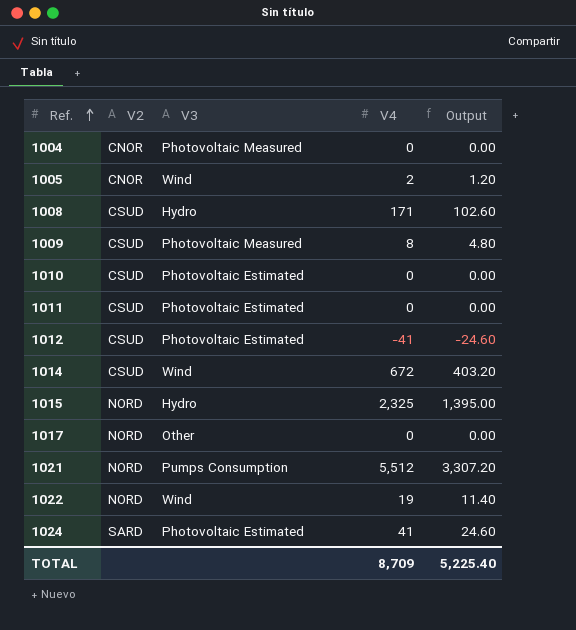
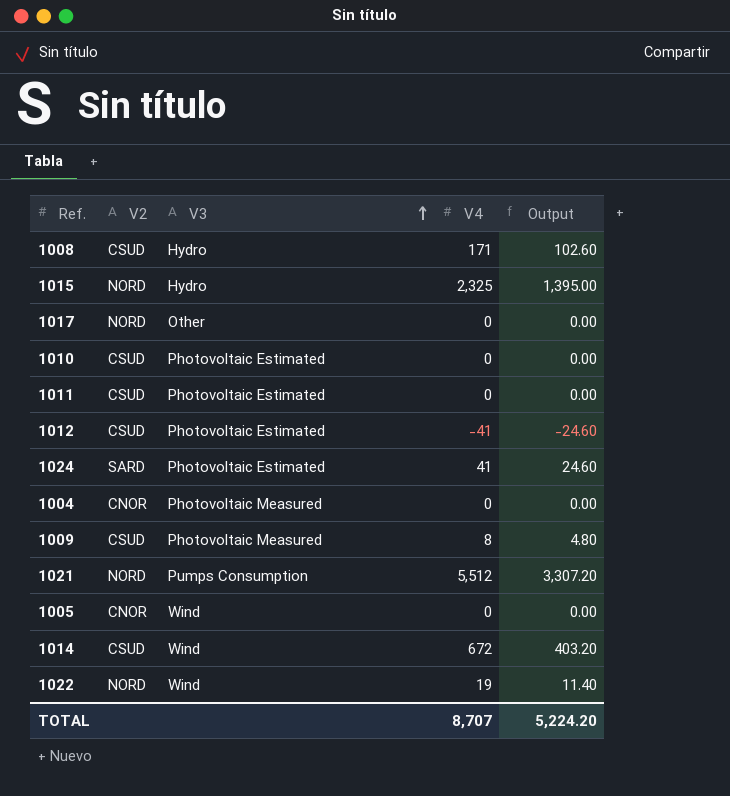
row order: Ref. ascending -> V3 ascending
1005 | V4: 2 -> 0
1005 | Output: 1.20 -> 0.00
TOTAL | V4: 8,709 -> 8,707
TOTAL | Output: 5,225.40 -> 5,224.20

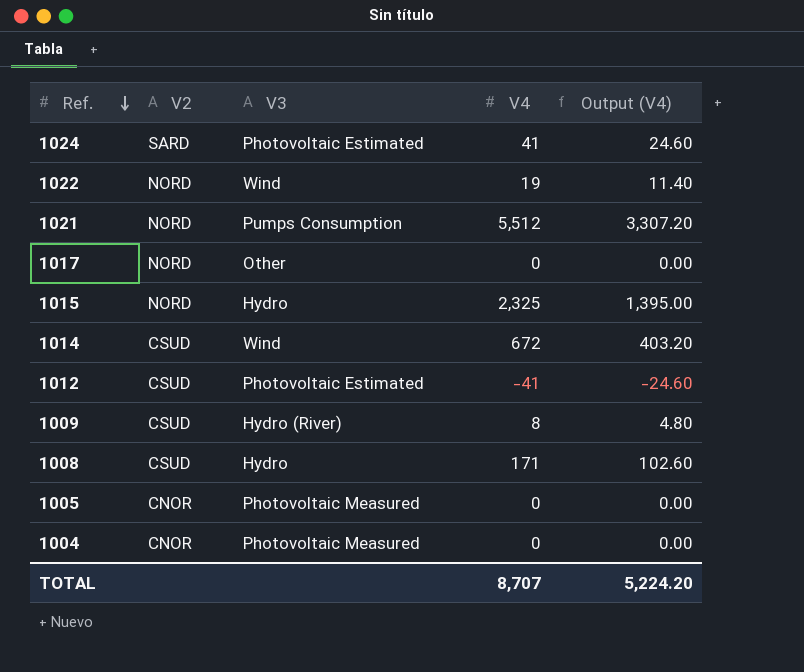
row order: V3 ascending -> Ref. descending
column name: Output -> Output (V4)
row 1010: CSUD | Photovoltaic Estimated | 0 | 0.00 -> none
row 1011: CSUD | Photovoltaic Estimated | 0 | 0.00 -> none
1009 | V3: Photovoltaic Measured -> Hydro (River)
1005 | V3: Wind -> Photovoltaic Measured

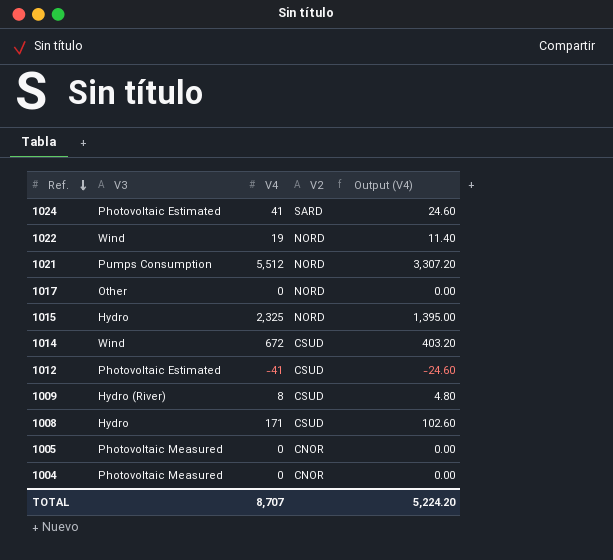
column V2 | position: 2 -> 4

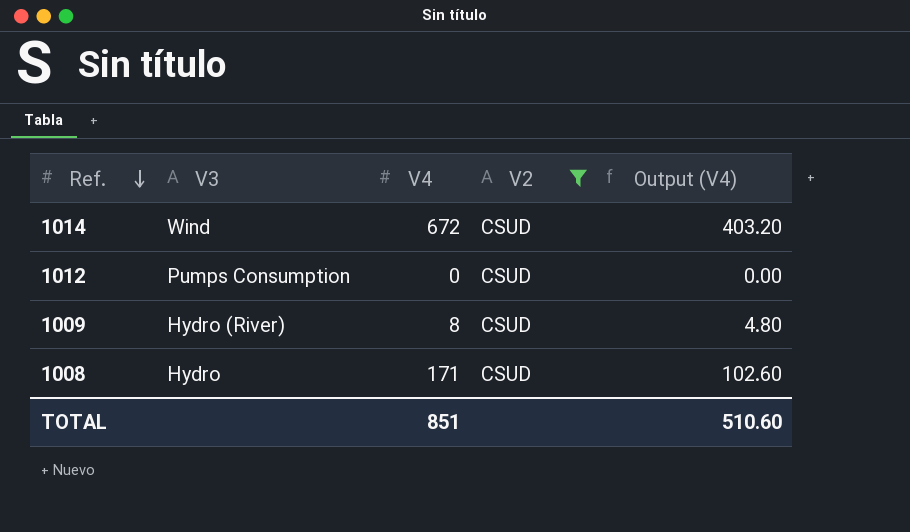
filter: none -> V2 = CSUD
1012 | V3: Photovoltaic Estimated -> Pumps Consumption
1012 | V4: -41 -> 0
1012 | Output (V4): -24.60 -> 0.00
TOTAL | V4: 8,707 -> 851
TOTAL | Output (V4): 5,224.20 -> 510.60

